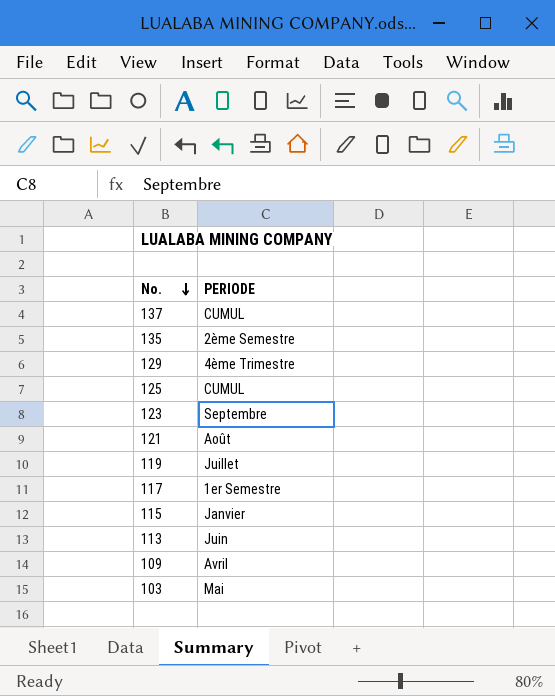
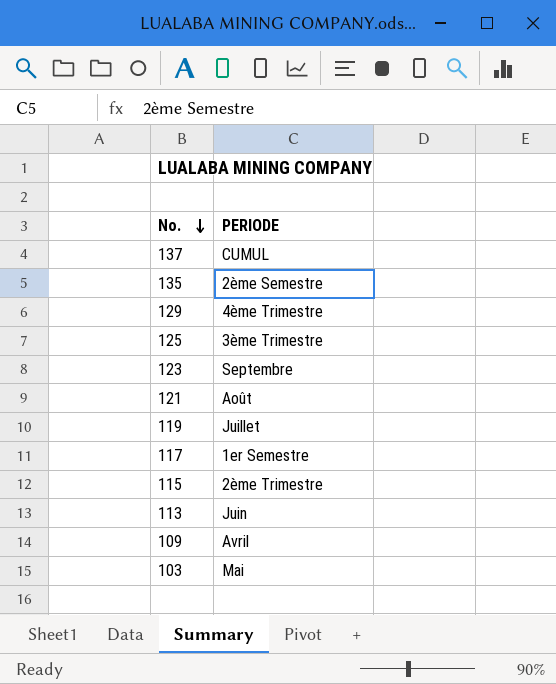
125 | PERIODE: CUMUL -> 3ème Trimestre
115 | PERIODE: Janvier -> 2ème Trimestre

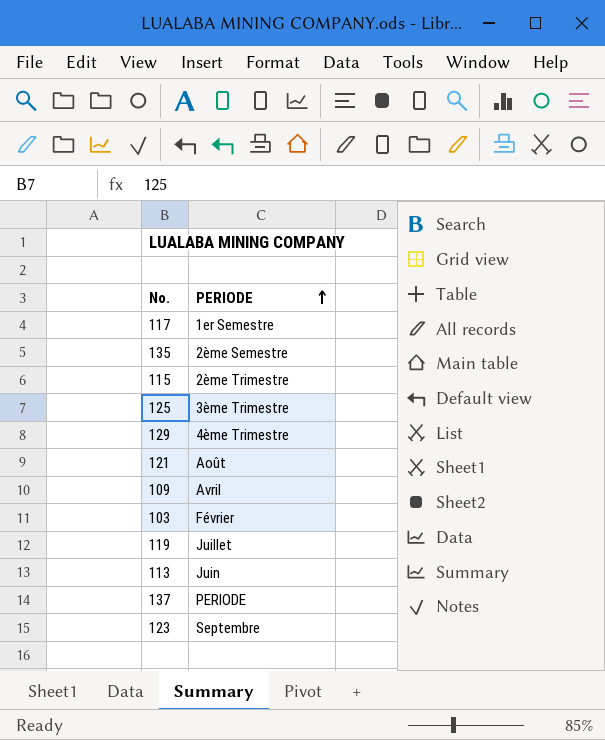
row order: No. descending -> PERIODE ascending
103 | PERIODE: Mai -> Février
137 | PERIODE: CUMUL -> PERIODE

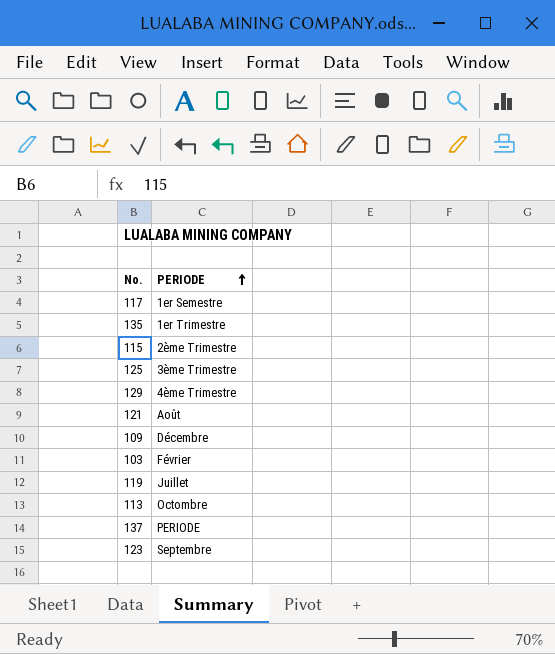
135 | PERIODE: 2ème Semestre -> 1er Trimestre
109 | PERIODE: Avril -> Décembre
113 | PERIODE: Juin -> Octombre

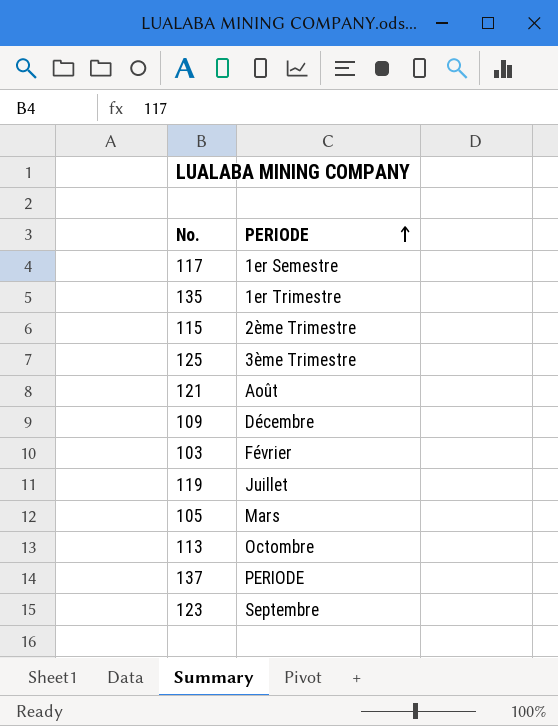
row 129: 4ème Trimestre -> none
row 105: none -> Mars

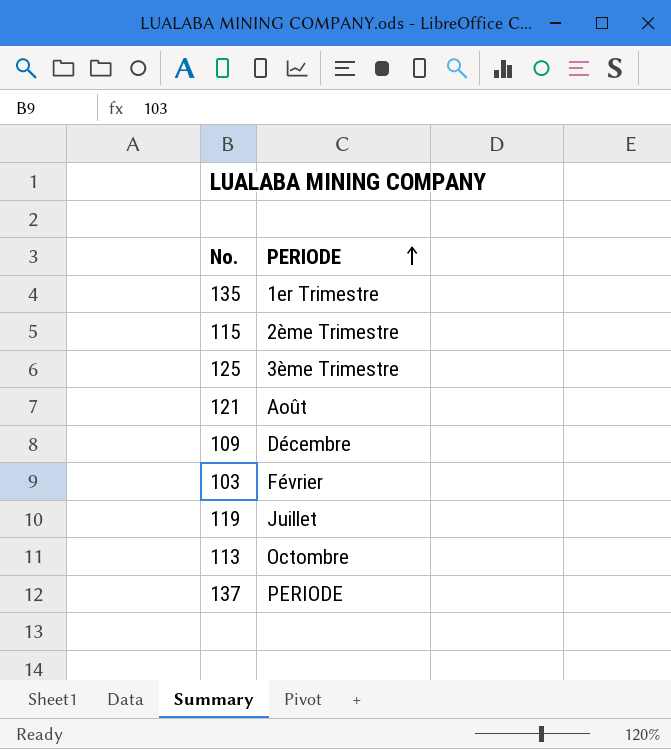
row 117: 1er Semestre -> none
row 105: Mars -> none
row 123: Septembre -> none

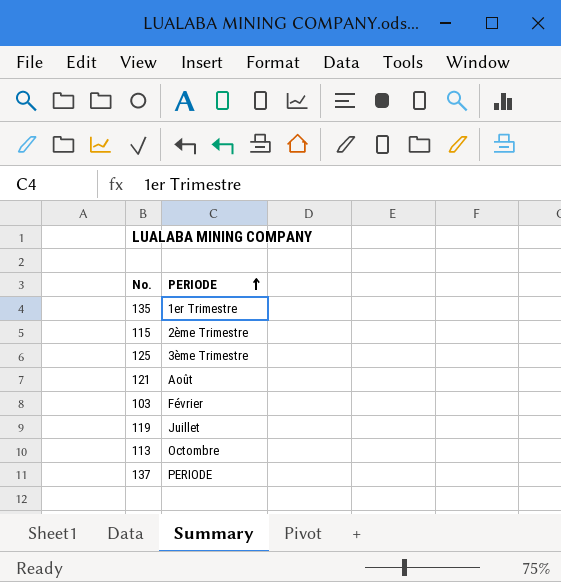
row 109: Décembre -> none

